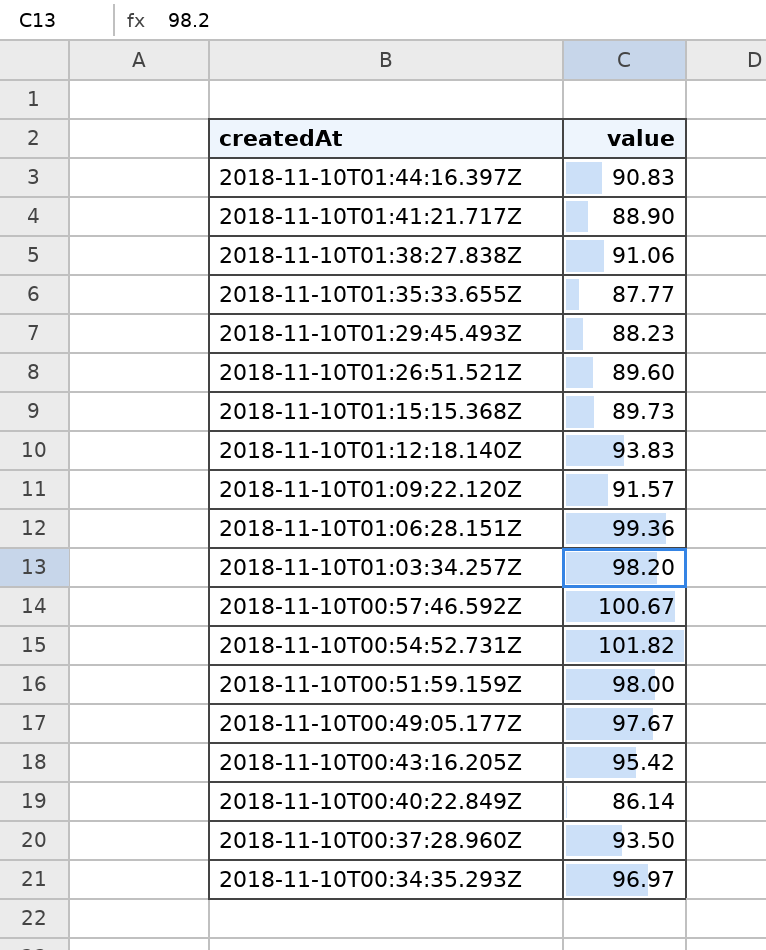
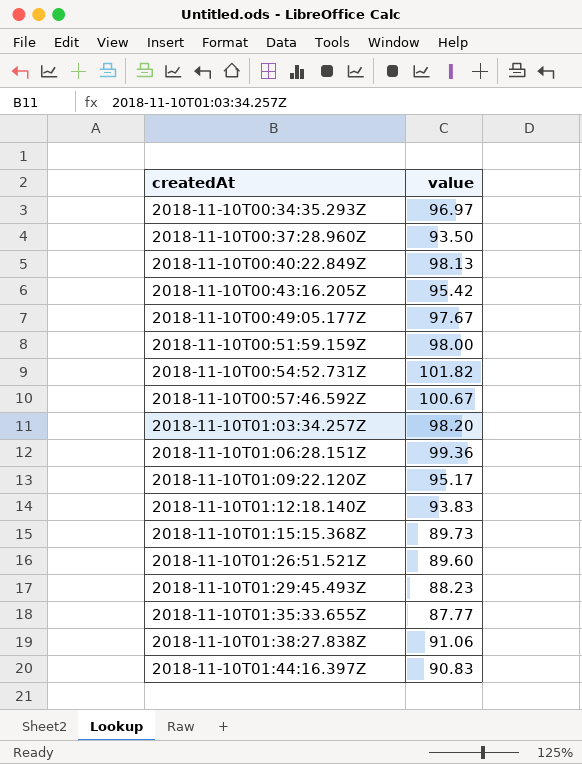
row order: createdAt descending -> createdAt ascending
row 2018-11-10T01:41:21.717Z: 88.90 -> none
2018-11-10T00:40:22.849Z | value: 86.14 -> 98.13
2018-11-10T01:09:22.120Z | value: 91.57 -> 95.17

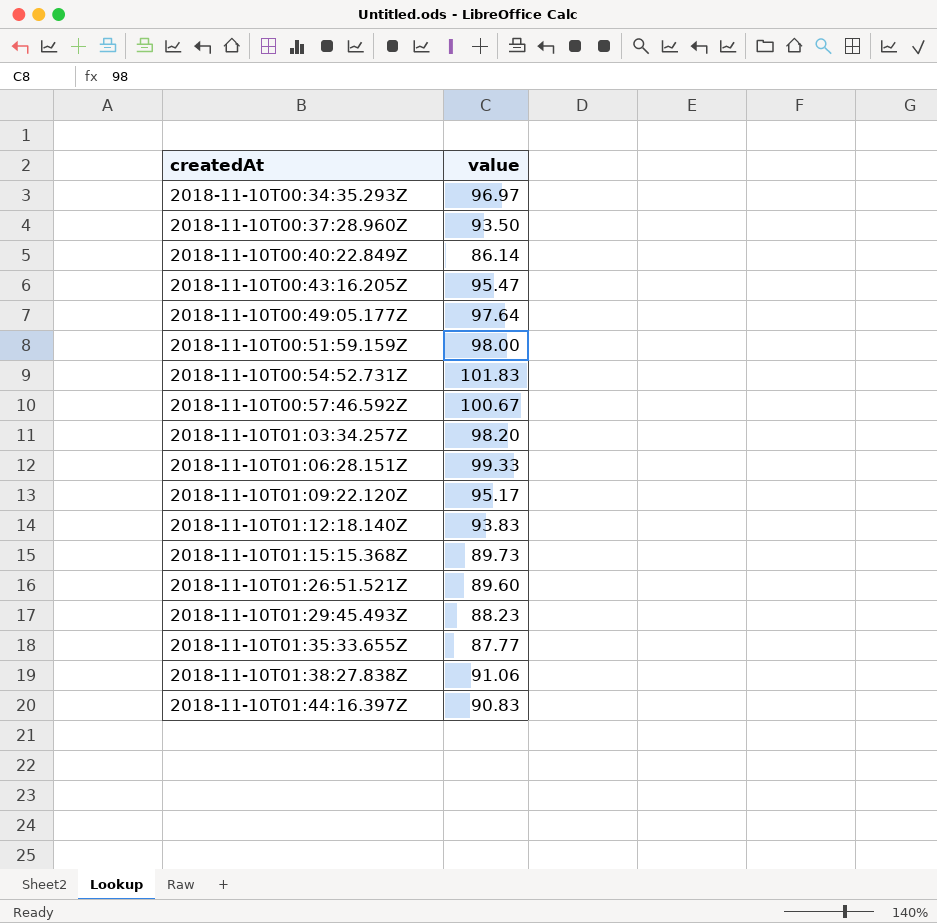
2018-11-10T00:40:22.849Z | value: 98.13 -> 86.14
2018-11-10T00:43:16.205Z | value: 95.42 -> 95.47
2018-11-10T00:49:05.177Z | value: 97.67 -> 97.64
2018-11-10T00:54:52.731Z | value: 101.82 -> 101.83
2018-11-10T01:06:28.151Z | value: 99.36 -> 99.33

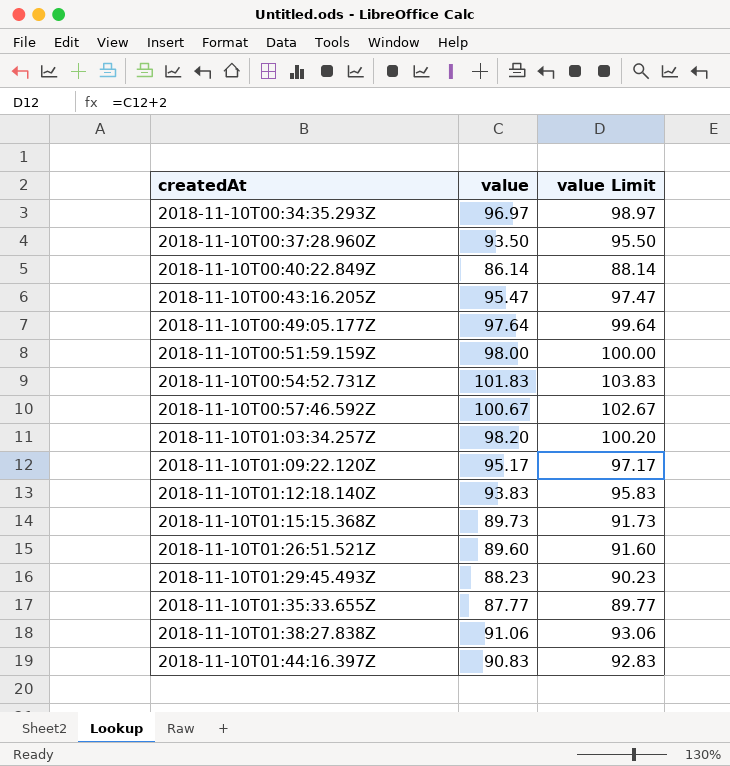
column value Limit | formula: none -> [value] + 2
row 2018-11-10T01:06:28.151Z: 99.33 -> none

